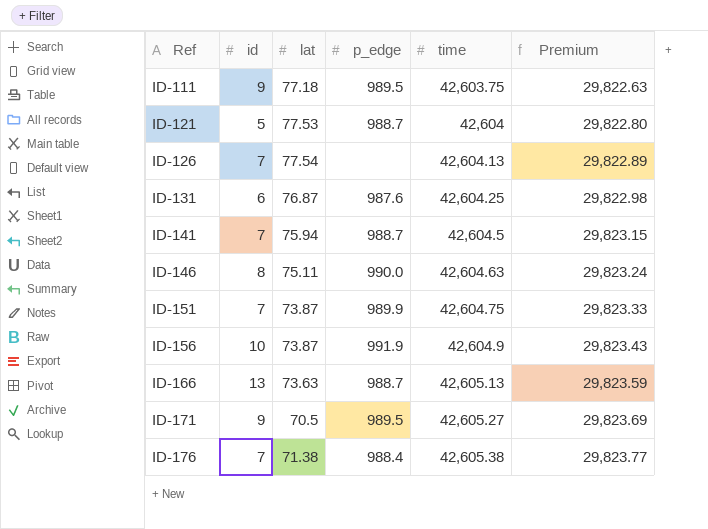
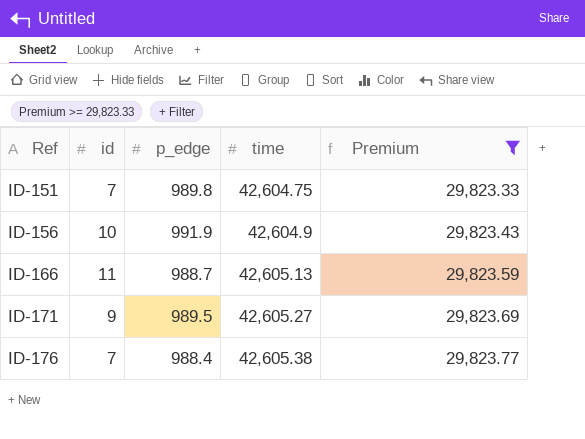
filter: none -> Premium >= 29,823.33
column lat | position: 3 -> none
ID-151 | p_edge: 989.9 -> 989.8
ID-166 | id: 13 -> 11

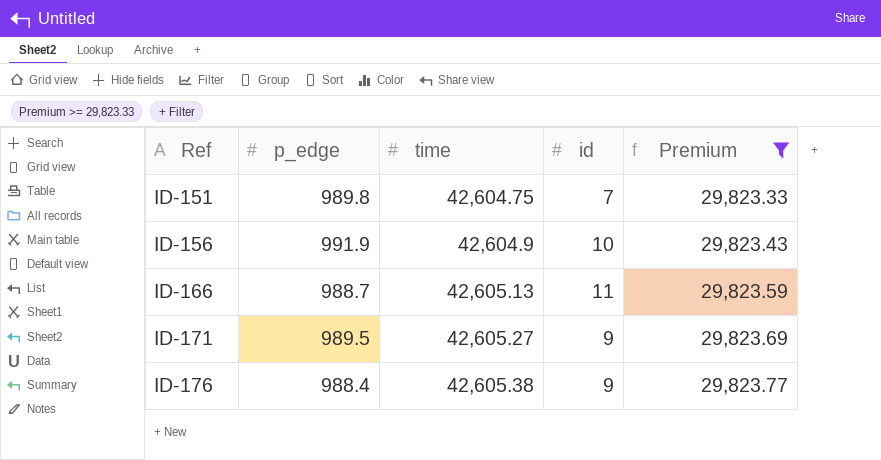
column id | position: 2 -> 4
ID-176 | id: 7 -> 9

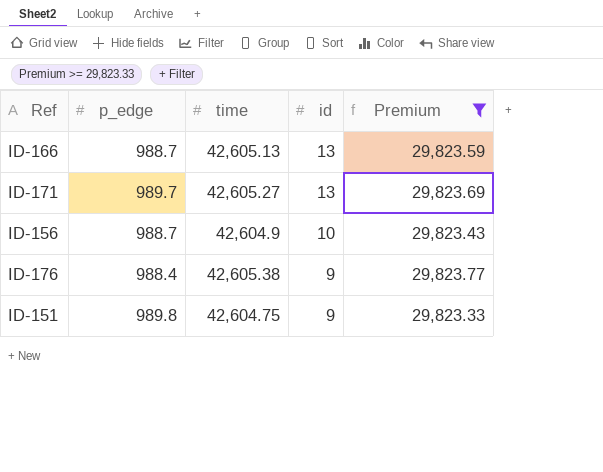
row order: Ref ascending -> id descending
ID-166 | id: 11 -> 13
ID-171 | p_edge: 989.5 -> 989.7
ID-171 | id: 9 -> 13
ID-156 | p_edge: 991.9 -> 988.7
ID-151 | id: 7 -> 9

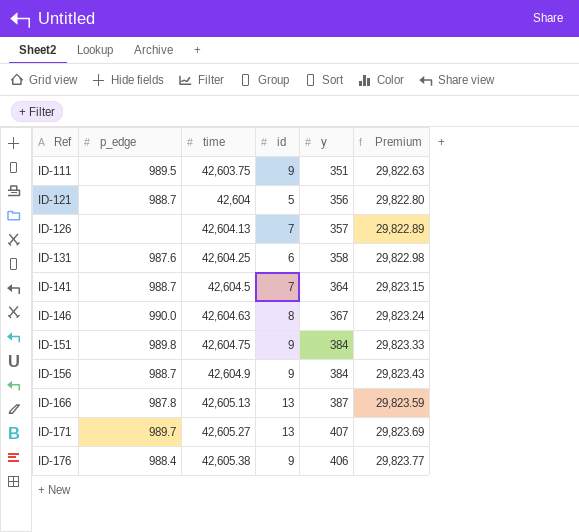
filter: Premium >= 29,823.33 -> none
row order: id descending -> Ref ascending
column y | position: none -> 5
ID-156 | id: 10 -> 9
ID-166 | p_edge: 988.7 -> 987.8

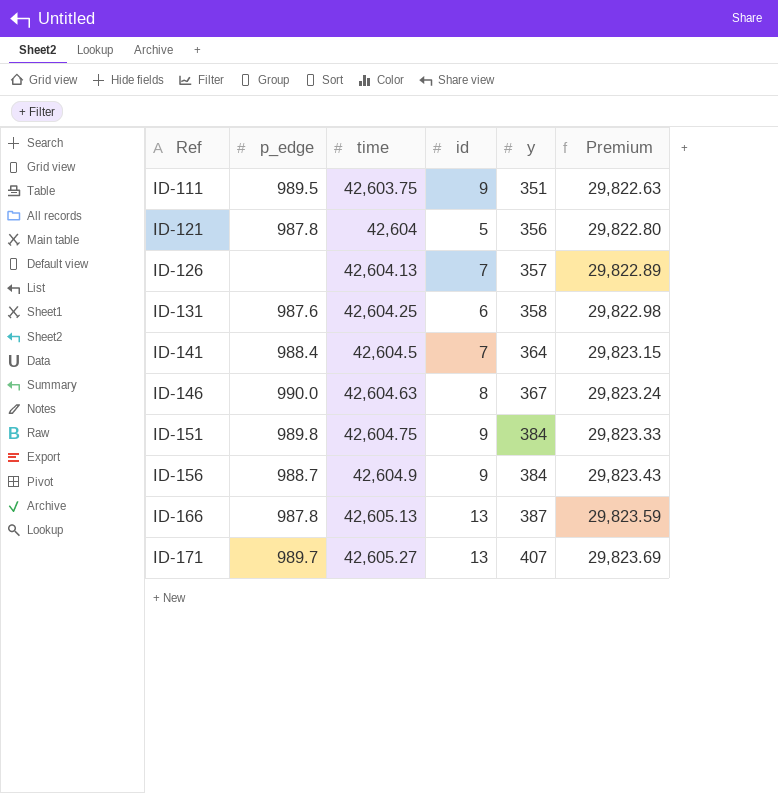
row ID-176: 988.4 | 42,605.38 | 9 | 406 | 29,823.77 -> none
ID-121 | p_edge: 988.7 -> 987.8
ID-141 | p_edge: 988.7 -> 988.4

